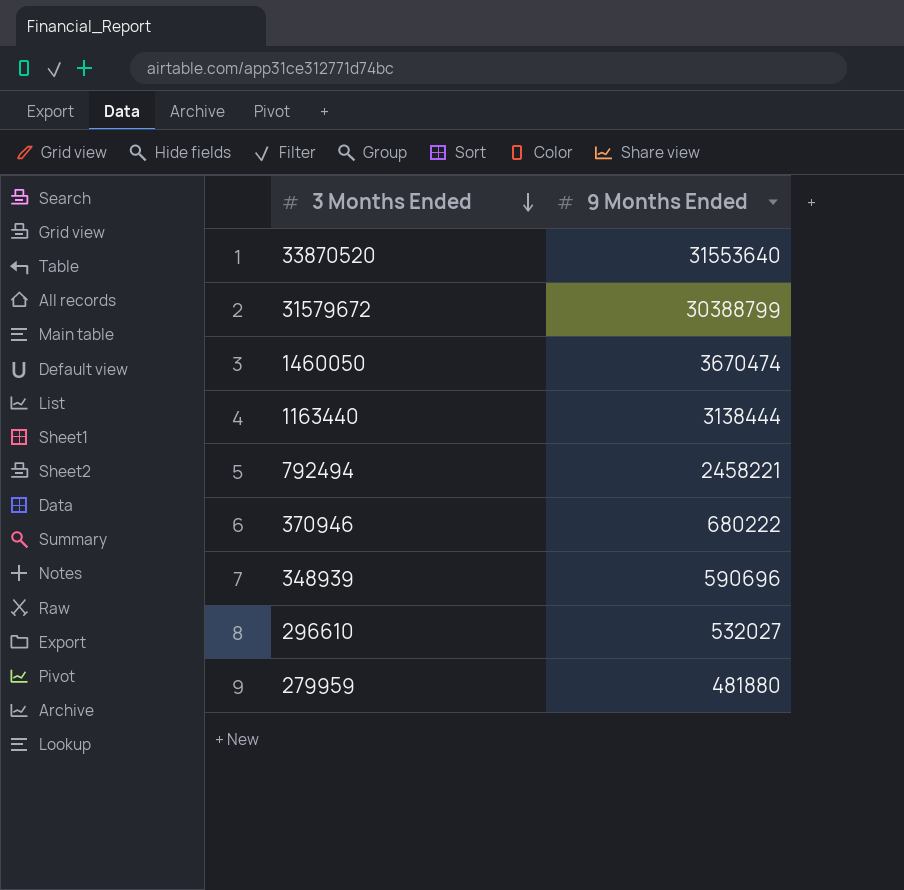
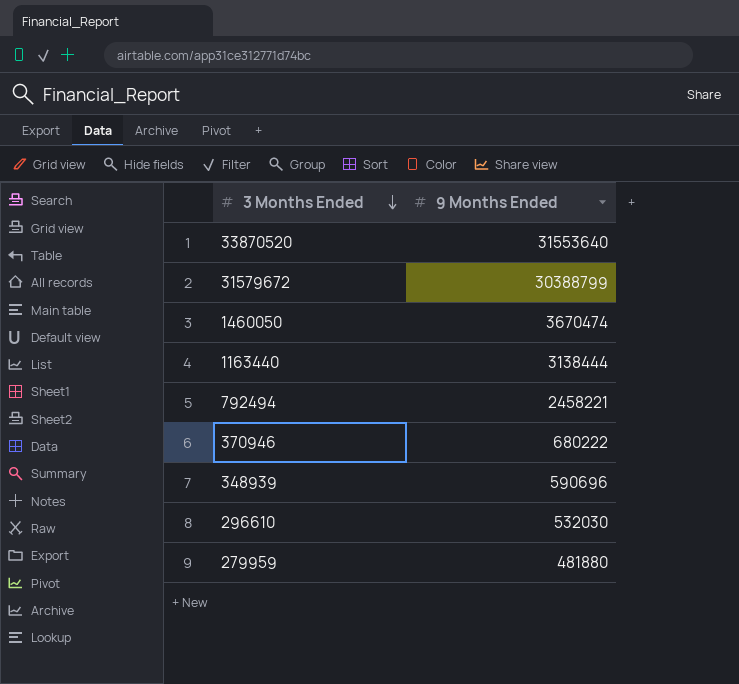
296610 | 9 Months Ended: 532027 -> 532030

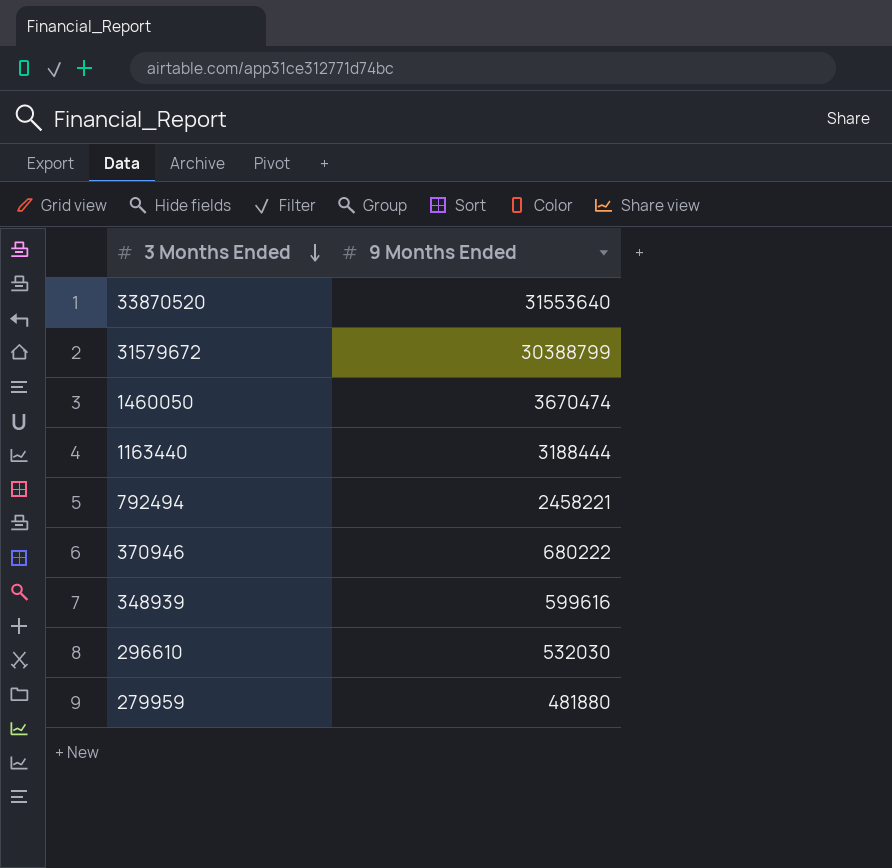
1163440 | 9 Months Ended: 3138444 -> 3188444
348939 | 9 Months Ended: 590696 -> 599616

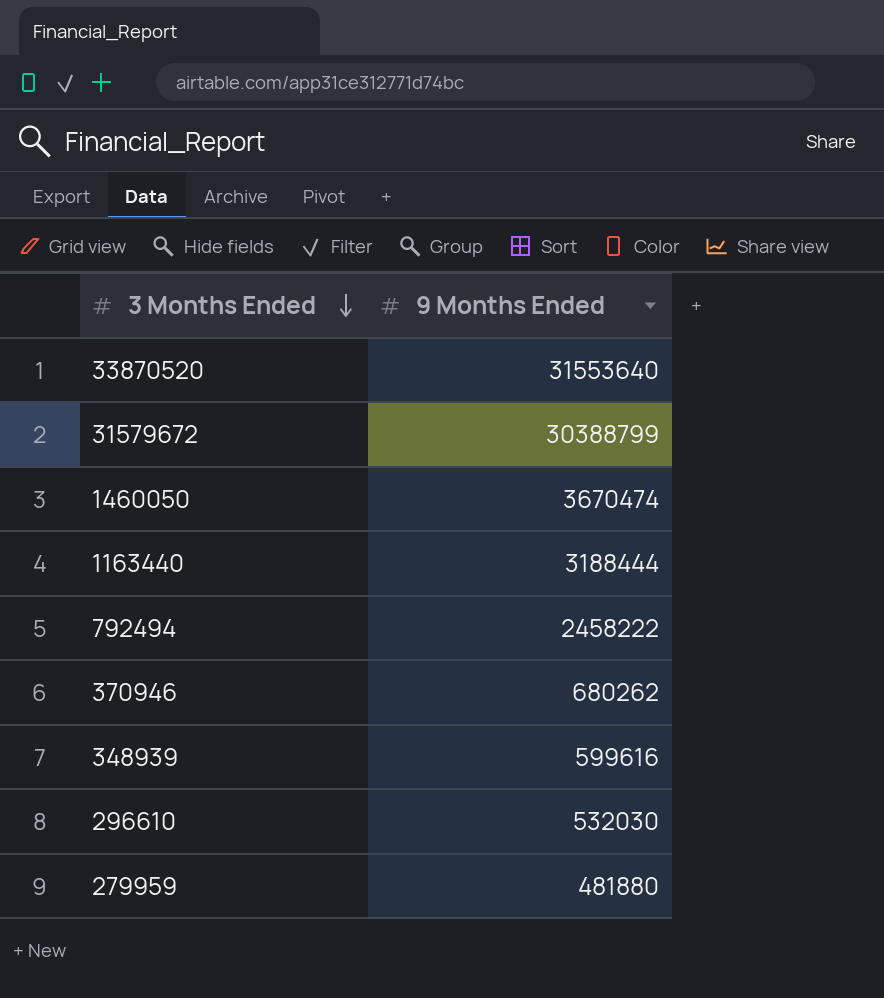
792494 | 9 Months Ended: 2458221 -> 2458222
370946 | 9 Months Ended: 680222 -> 680262

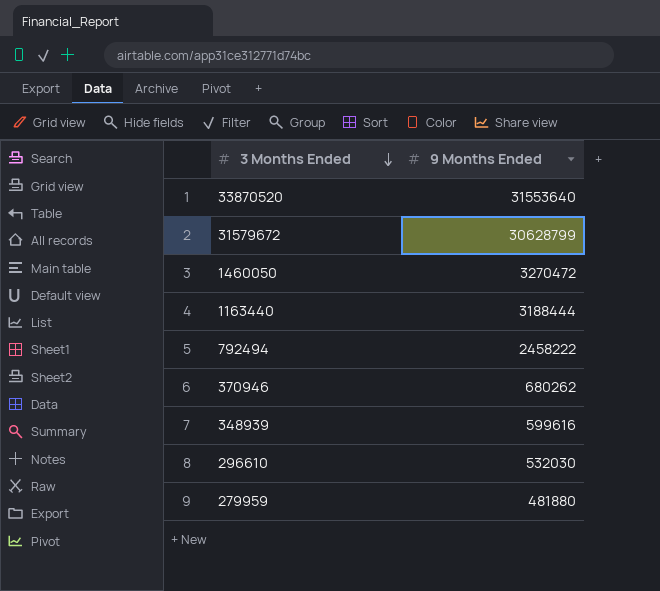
31579672 | 9 Months Ended: 30388799 -> 30628799
1460050 | 9 Months Ended: 3670474 -> 3270472

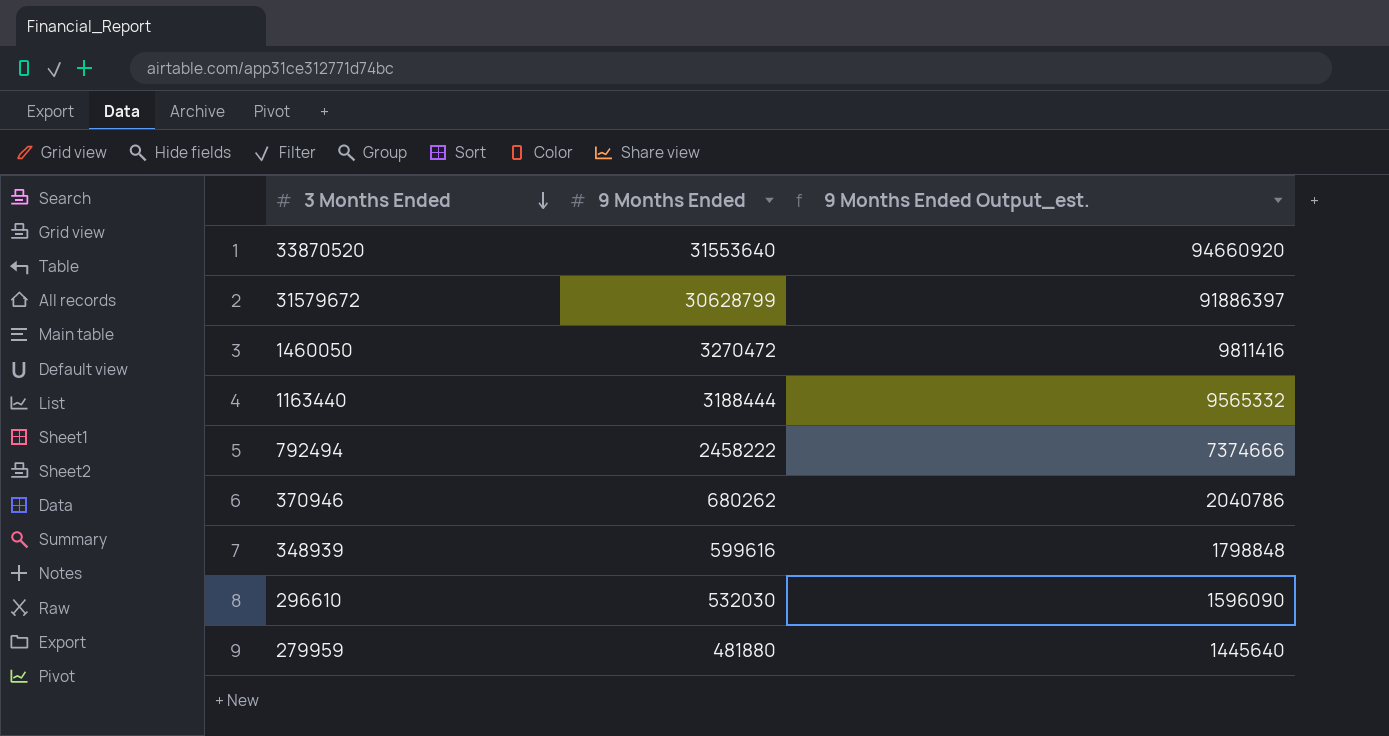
column 9 Months Ended Output_est. | formula: none -> [9 Months Ended] * 3

